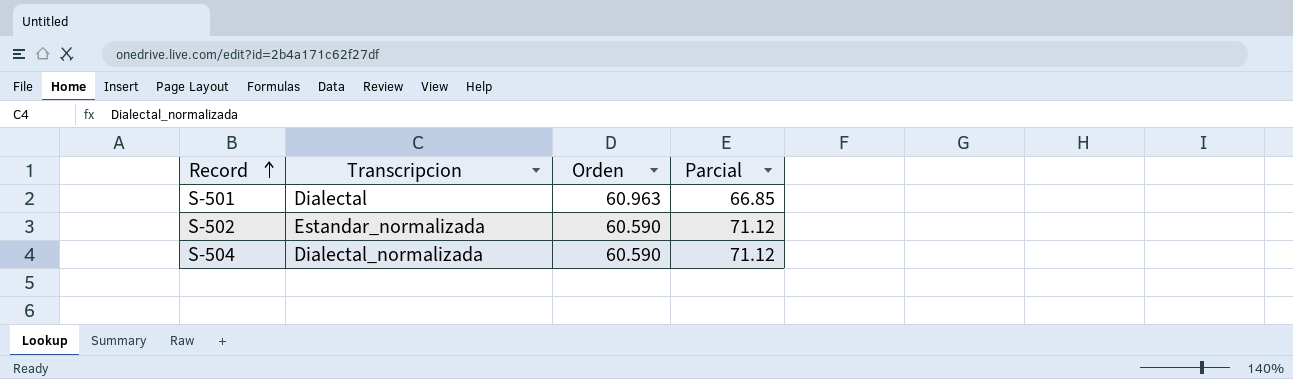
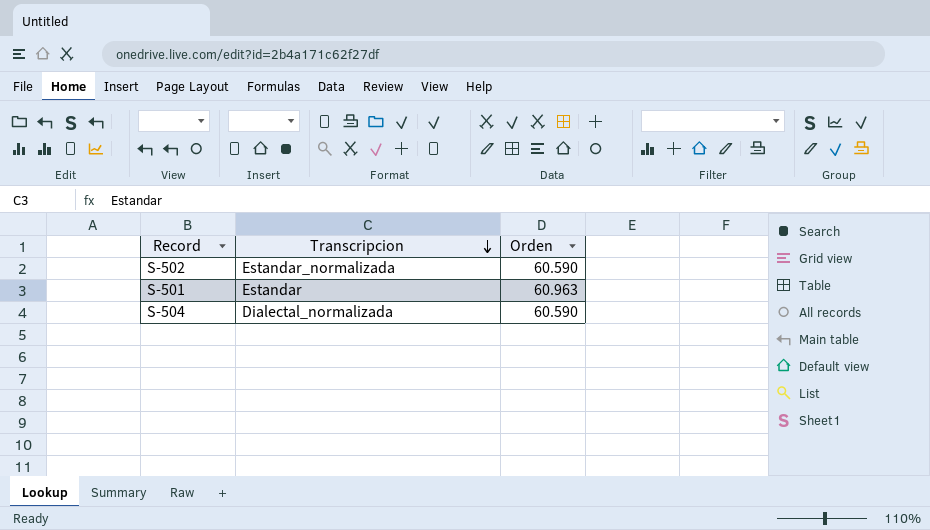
row order: Record ascending -> Transcripcion descending
column Parcial | position: 4 -> none
S-501 | Transcripcion: Dialectal -> Estandar

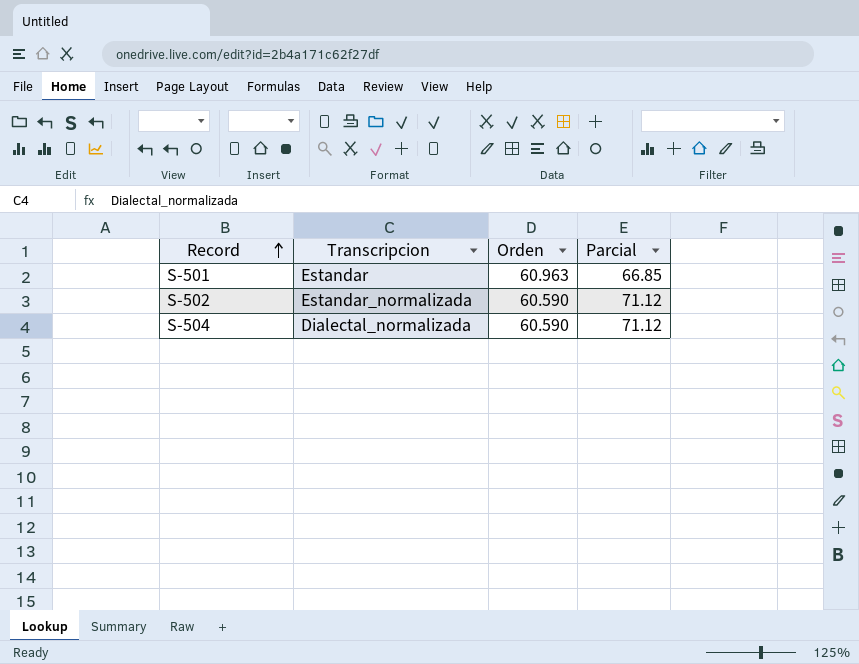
row order: Transcripcion descending -> Record ascending
column Parcial | position: none -> 4

